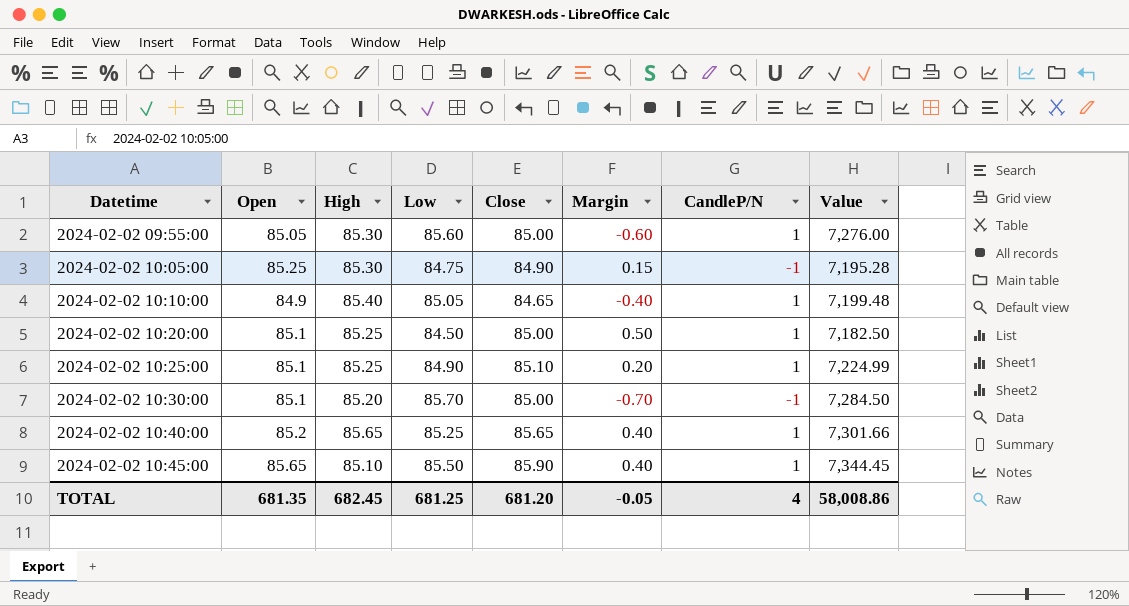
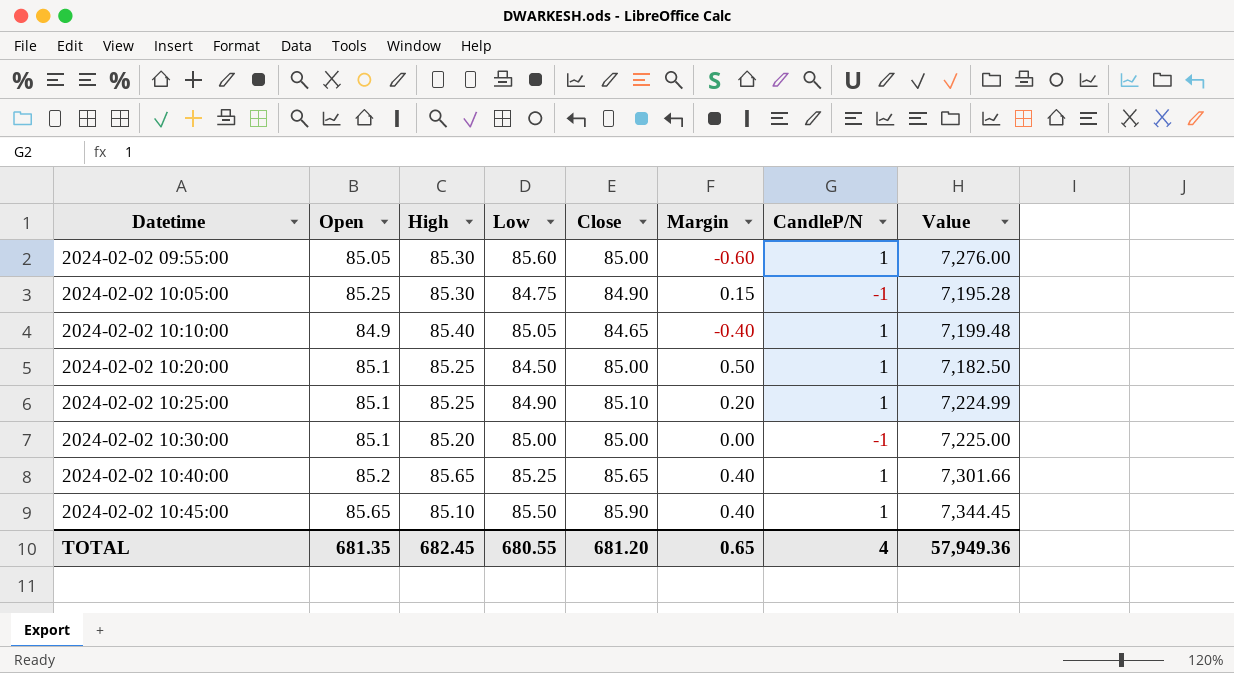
2024-02-02 10:30:00 | Low: 85.70 -> 85.00
2024-02-02 10:30:00 | Margin: -0.70 -> 0.00
2024-02-02 10:30:00 | Value: 7,284.50 -> 7,225.00
TOTAL | Low: 681.25 -> 680.55
TOTAL | Margin: -0.05 -> 0.65
TOTAL | Value: 58,008.86 -> 57,949.36

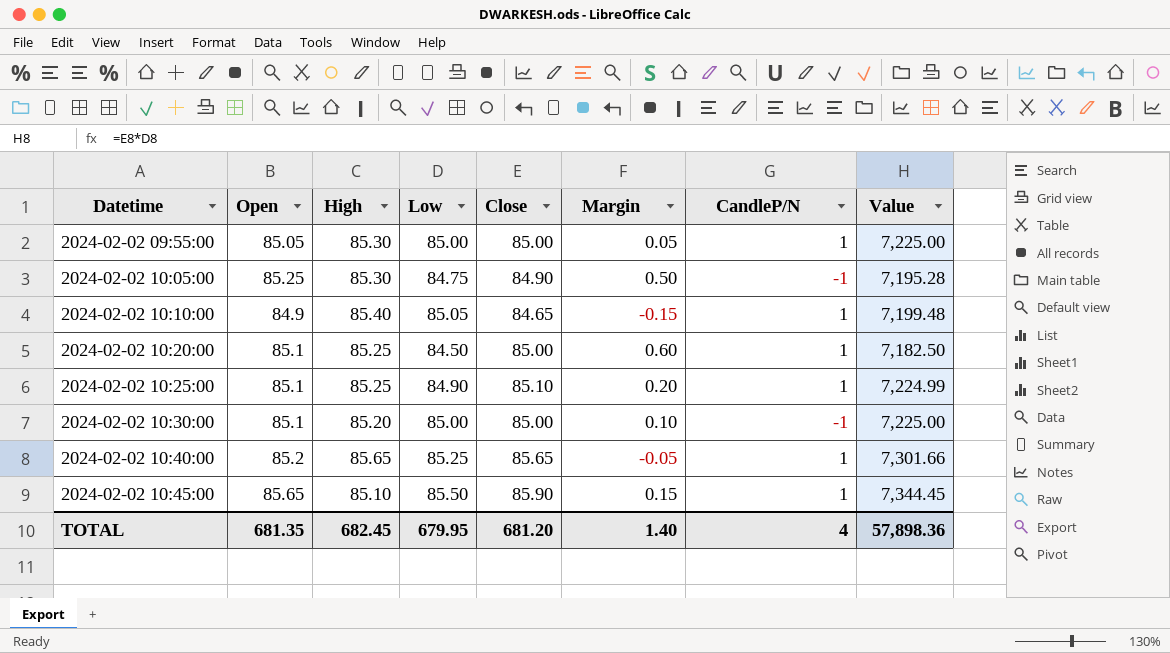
column Margin | formula: [Close] - [Low] -> [Open] - [Low]
2024-02-02 09:55:00 | Low: 85.60 -> 85.00
2024-02-02 09:55:00 | Value: 7,276.00 -> 7,225.00
TOTAL | Low: 680.55 -> 679.95
TOTAL | Margin: 0.65 -> 1.40
TOTAL | Value: 57,949.36 -> 57,898.36

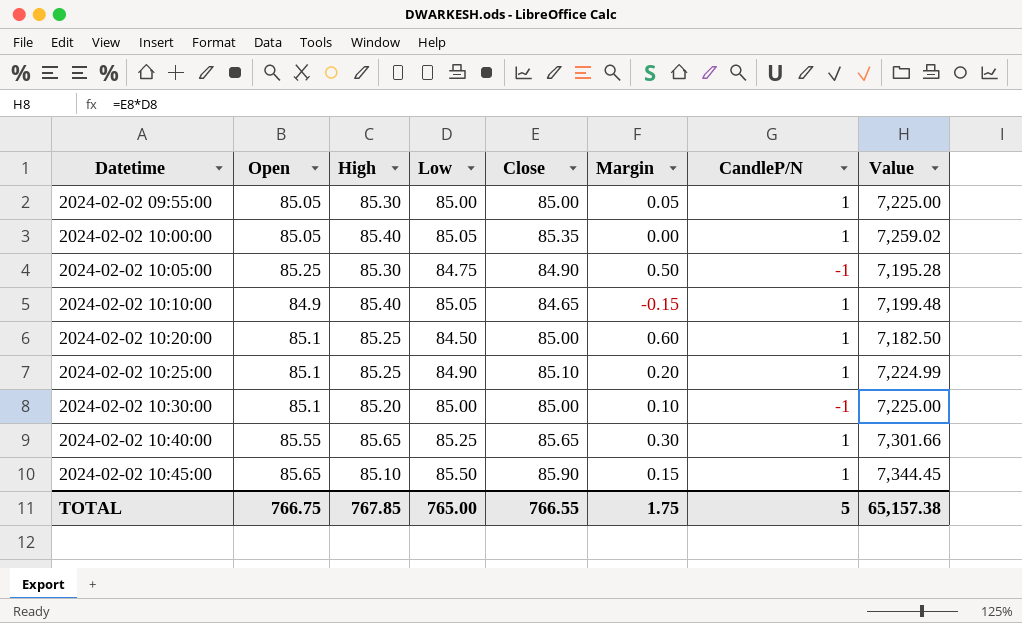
row 2024-02-02 10:00:00: none -> 85.05 | 85.40 | 85.05 | 85.35 | 0.00 | 1 | 7,259.02
2024-02-02 10:40:00 | Open: 85.2 -> 85.55
2024-02-02 10:40:00 | Margin: -0.05 -> 0.30
TOTAL | Open: 681.35 -> 766.75
TOTAL | High: 682.45 -> 767.85
TOTAL | Low: 679.95 -> 765.00
TOTAL | Close: 681.20 -> 766.55
TOTAL | Margin: 1.40 -> 1.75
TOTAL | CandleP/N: 4 -> 5
TOTAL | Value: 57,898.36 -> 65,157.38

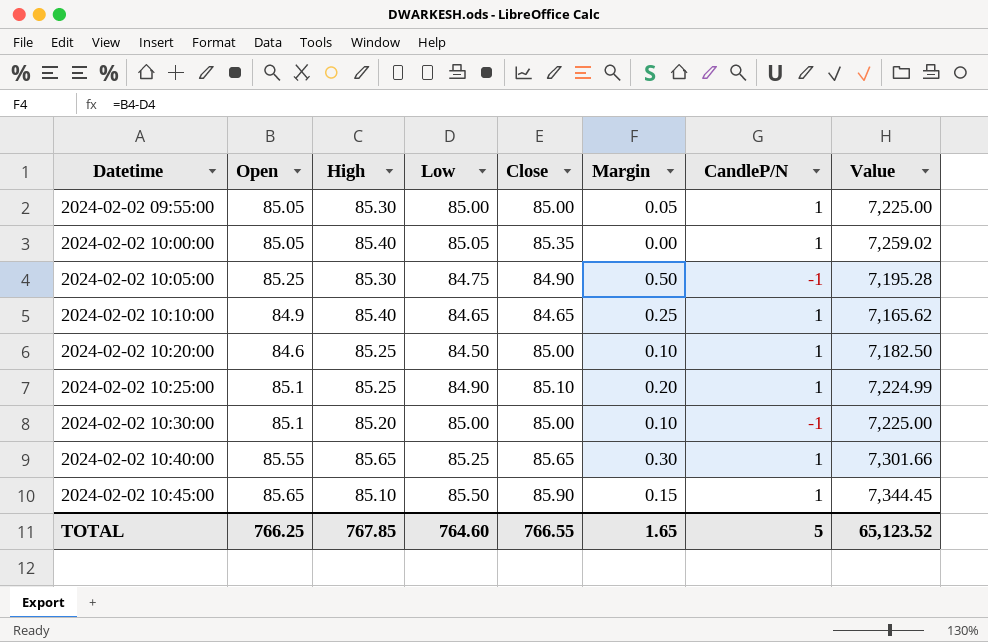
2024-02-02 10:10:00 | Low: 85.05 -> 84.65
2024-02-02 10:10:00 | Margin: -0.15 -> 0.25
2024-02-02 10:10:00 | Value: 7,199.48 -> 7,165.62
2024-02-02 10:20:00 | Open: 85.1 -> 84.6
2024-02-02 10:20:00 | Margin: 0.60 -> 0.10
TOTAL | Open: 766.75 -> 766.25
TOTAL | Low: 765.00 -> 764.60
TOTAL | Margin: 1.75 -> 1.65
TOTAL | Value: 65,157.38 -> 65,123.52

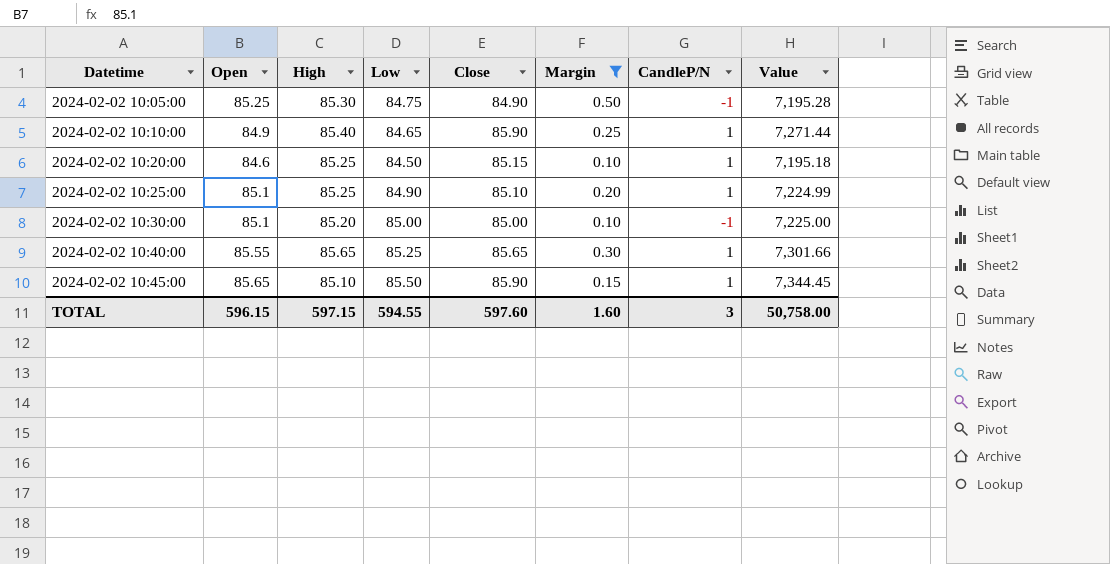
filter: none -> Margin >= 0.10
2024-02-02 10:10:00 | Close: 84.65 -> 85.90
2024-02-02 10:10:00 | Value: 7,165.62 -> 7,271.44
2024-02-02 10:20:00 | Close: 85.00 -> 85.15
2024-02-02 10:20:00 | Value: 7,182.50 -> 7,195.18
TOTAL | Open: 766.25 -> 596.15
TOTAL | High: 767.85 -> 597.15
TOTAL | Low: 764.60 -> 594.55
TOTAL | Close: 766.55 -> 597.60
TOTAL | Margin: 1.65 -> 1.60
TOTAL | CandleP/N: 5 -> 3
TOTAL | Value: 65,123.52 -> 50,758.00

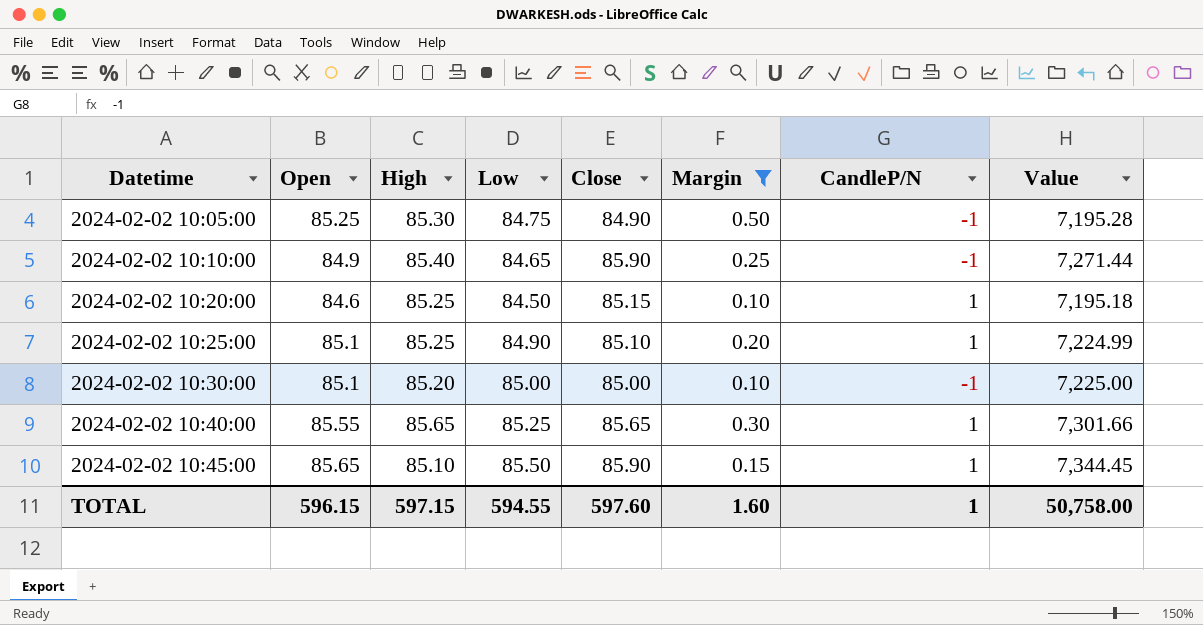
2024-02-02 10:10:00 | CandleP/N: 1 -> -1
TOTAL | CandleP/N: 3 -> 1

